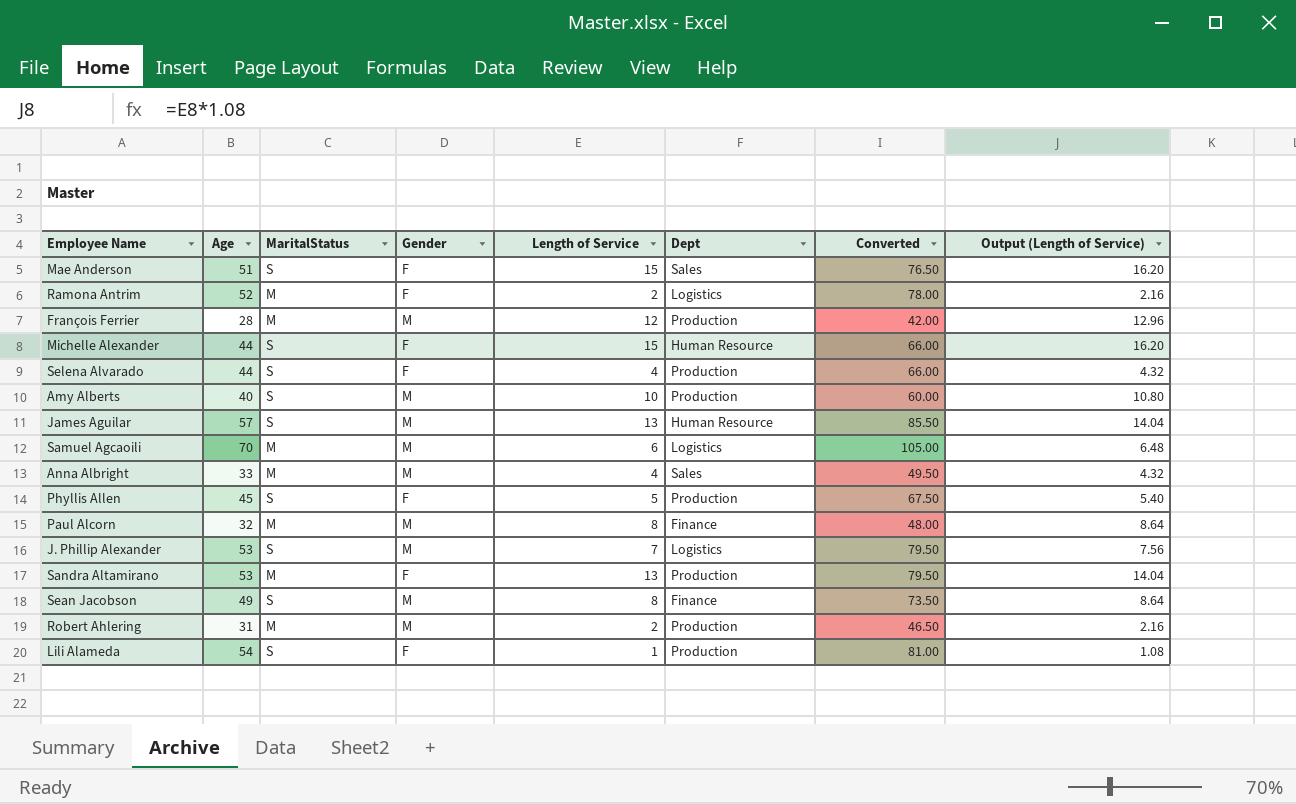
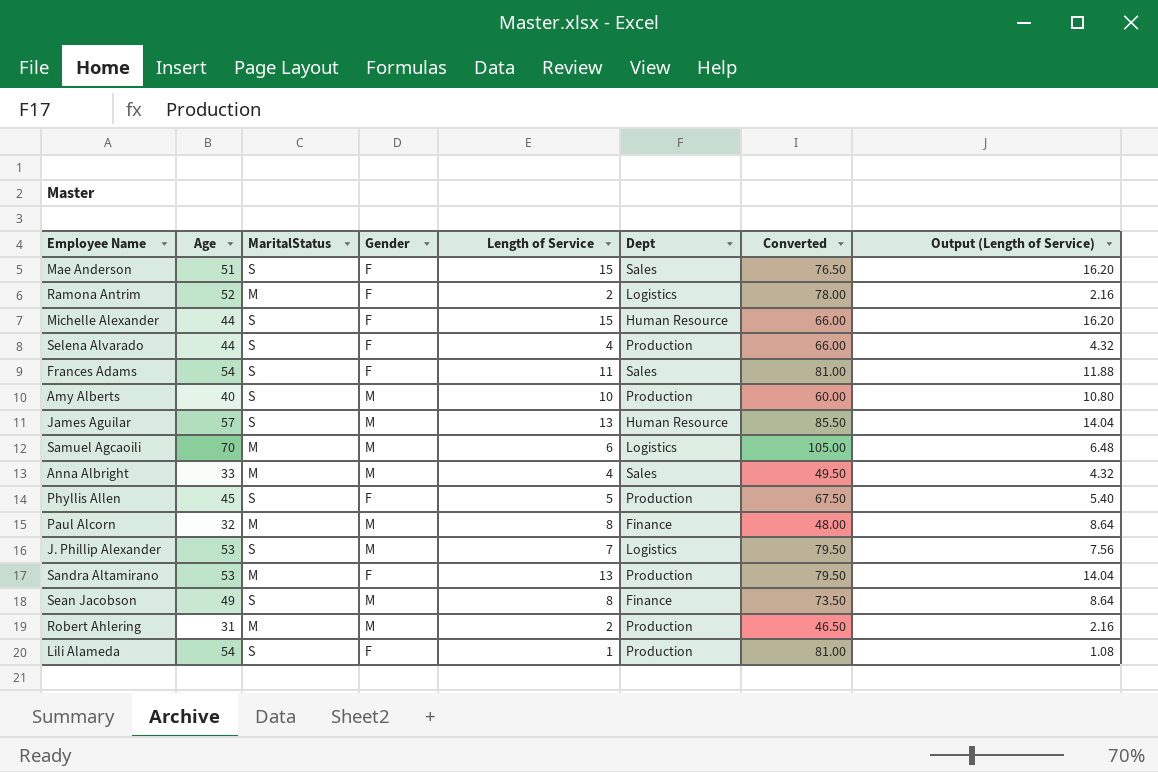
row François Ferrier: 28 | M | M | 12 | Production | 42.00 | 12.96 -> none
row Frances Adams: none -> 54 | S | F | 11 | Sales | 81.00 | 11.88

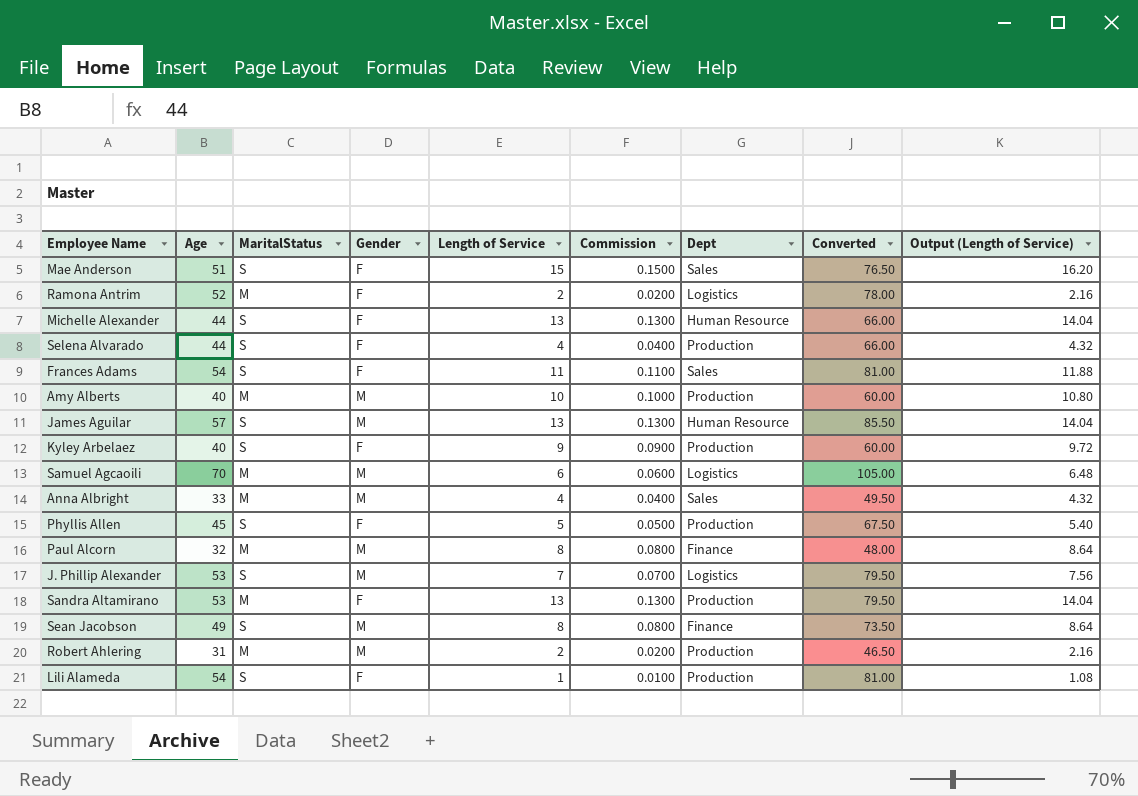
column Commission | formula: none -> [Length of Service] * 0.01
Michelle Alexander | Length of Service: 15 -> 13
Michelle Alexander | Output (Length of Service): 16.20 -> 14.04
Amy Alberts | MaritalStatus: S -> M
row Kyley Arbelaez: none -> 40 | S | F | 9 | 0.0900 | Production | 60.00 | 9.72

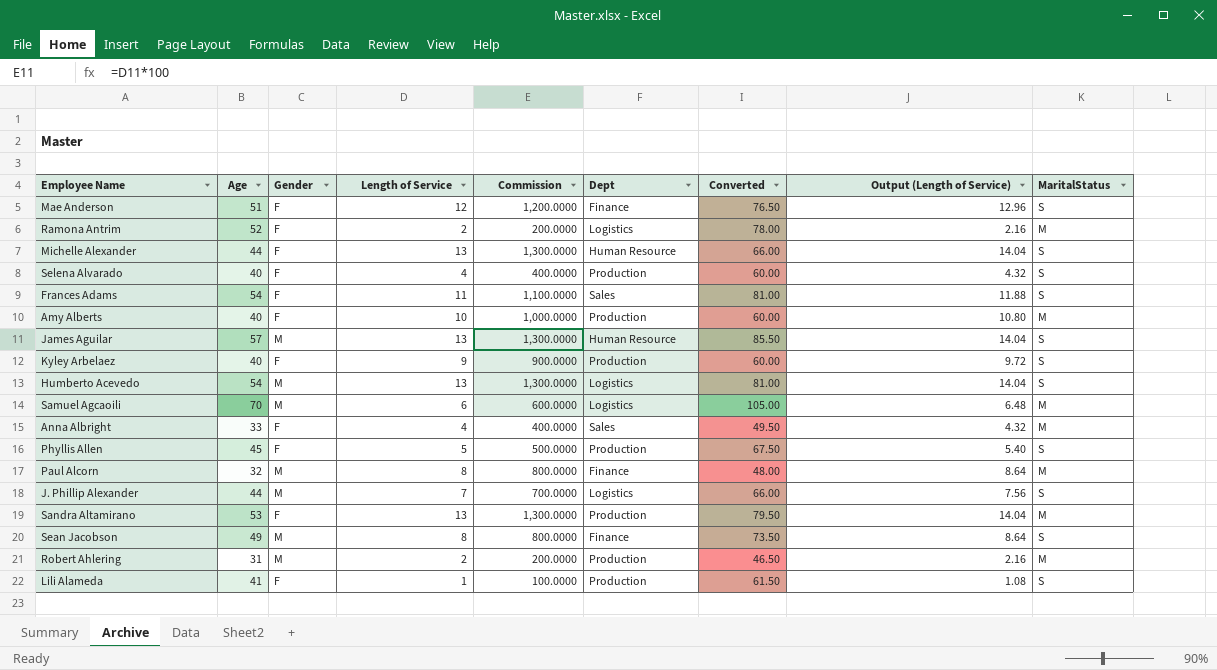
column Commission | formula: [Length of Service] * 0.01 -> [Length of Service] * 100
column MaritalStatus | position: 3 -> 9
Mae Anderson | Length of Service: 15 -> 12
Mae Anderson | Dept: Sales -> Finance
Mae Anderson | Output (Length of Service): 16.20 -> 12.96
Selena Alvarado | Age: 44 -> 40
Selena Alvarado | Converted: 66.00 -> 60.00
Amy Alberts | Gender: M -> F
row Humberto Acevedo: none -> 54 | M | 13 | 1,300.0000 | Logistics | 81.00 | 14.04 | S
Anna Albright | Gender: M -> F
J. Phillip Alexander | Age: 53 -> 44
J. Phillip Alexander | Converted: 79.50 -> 66.00
Lili Alameda | Age: 54 -> 41
Lili Alameda | Converted: 81.00 -> 61.50

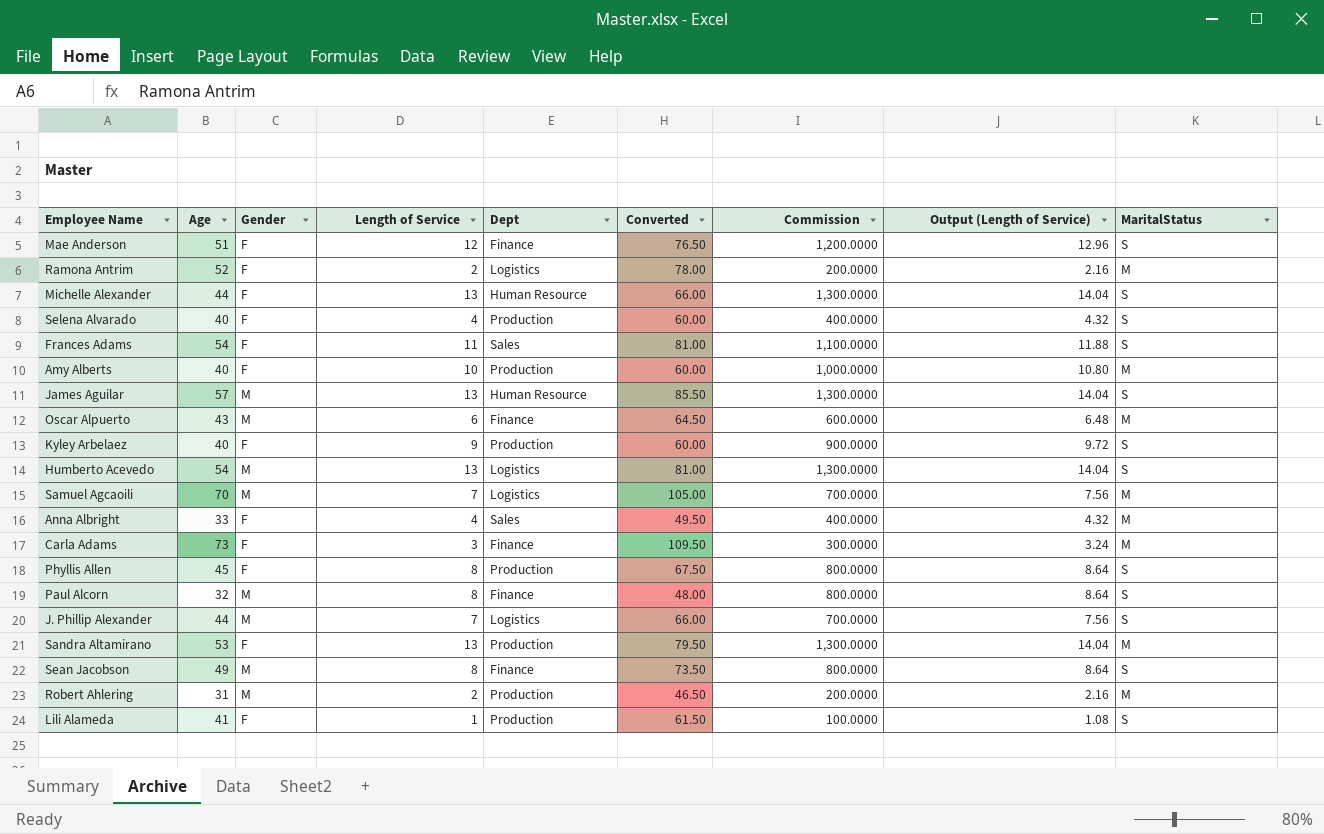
column Commission | position: 5 -> 7
row Oscar Alpuerto: none -> 43 | M | 6 | Finance | 64.50 | 600.0000 | 6.48 | M
Samuel Agcaoili | Length of Service: 6 -> 7
Samuel Agcaoili | Commission: 600.0000 -> 700.0000
Samuel Agcaoili | Output (Length of Service): 6.48 -> 7.56
row Carla Adams: none -> 73 | F | 3 | Finance | 109.50 | 300.0000 | 3.24 | M
Phyllis Allen | Length of Service: 5 -> 8
Phyllis Allen | Commission: 500.0000 -> 800.0000
Phyllis Allen | Output (Length of Service): 5.40 -> 8.64
Paul Alcorn | MaritalStatus: M -> S

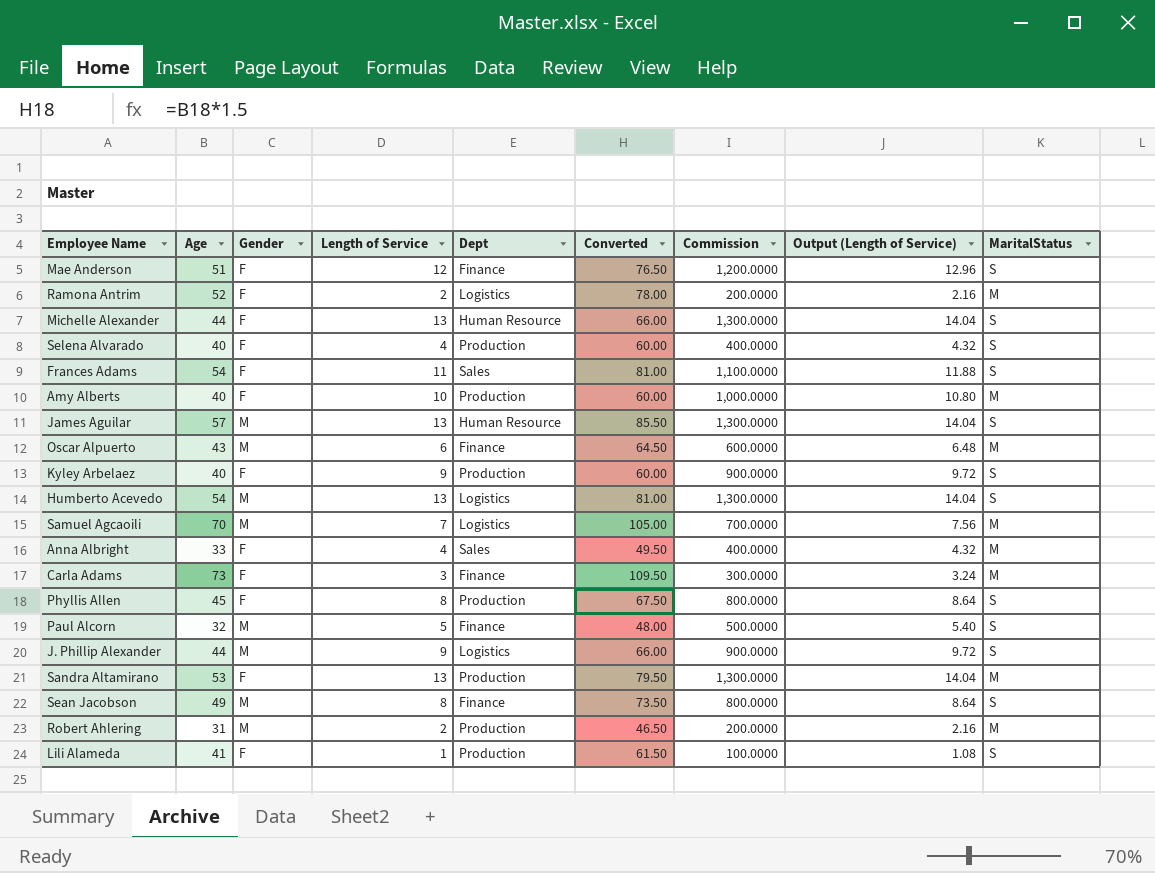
Paul Alcorn | Length of Service: 8 -> 5
Paul Alcorn | Commission: 800.0000 -> 500.0000
Paul Alcorn | Output (Length of Service): 8.64 -> 5.40
J. Phillip Alexander | Length of Service: 7 -> 9
J. Phillip Alexander | Commission: 700.0000 -> 900.0000
J. Phillip Alexander | Output (Length of Service): 7.56 -> 9.72

